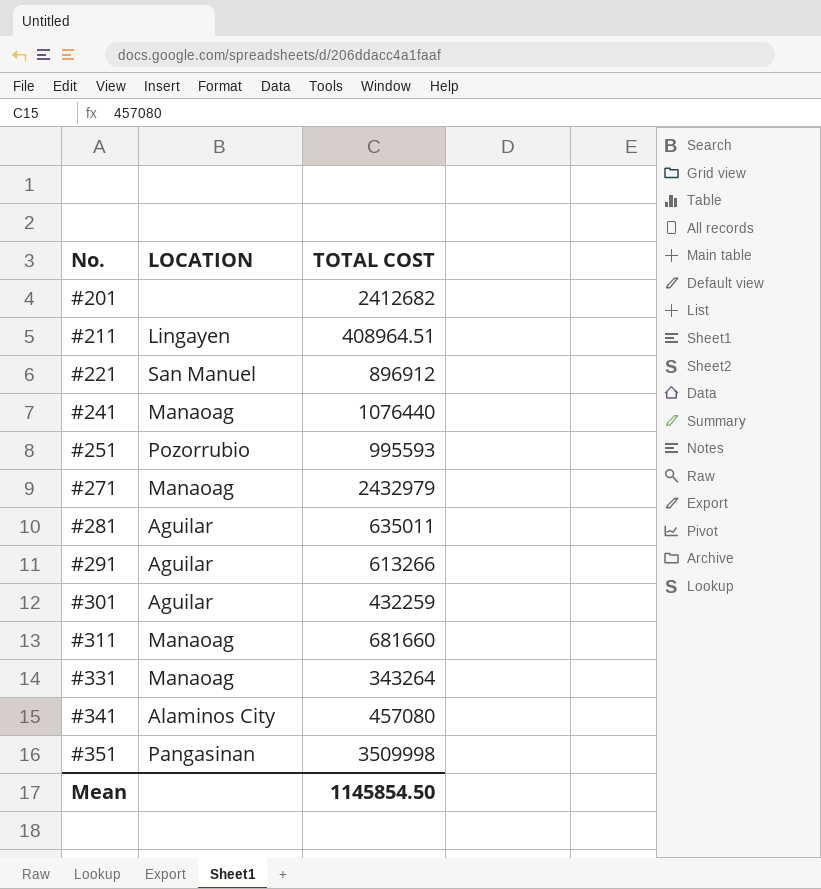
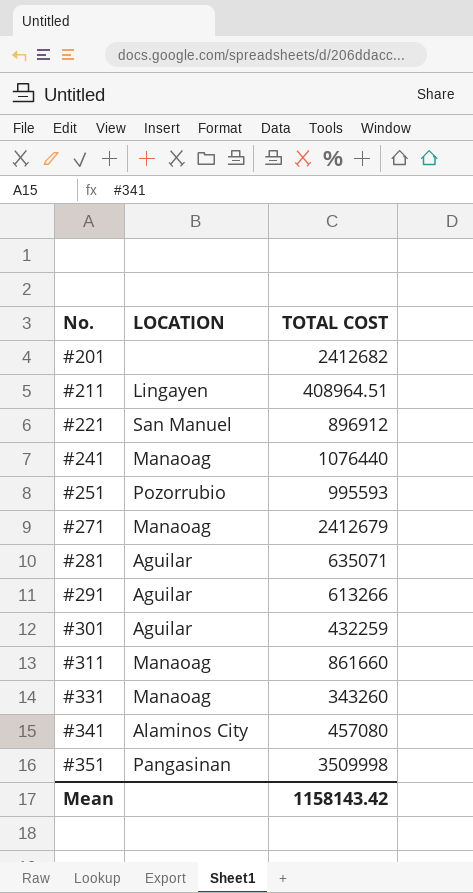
#271 | TOTAL COST: 2432979 -> 2412679
#281 | TOTAL COST: 635011 -> 635071
#311 | TOTAL COST: 681660 -> 861660
#331 | TOTAL COST: 343264 -> 343260
Mean | TOTAL COST: 1145854.50 -> 1158143.42

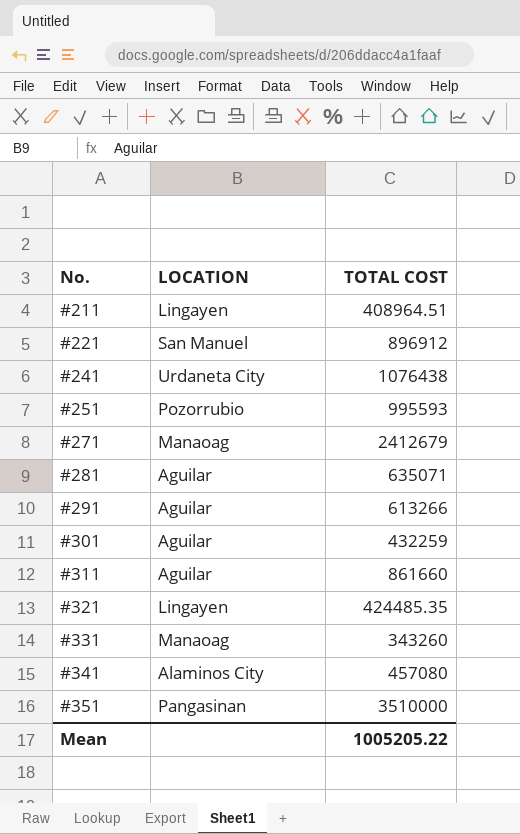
row #201: none | 2412682 -> none
#241 | LOCATION: Manaoag -> Urdaneta City
#241 | TOTAL COST: 1076440 -> 1076438
#311 | LOCATION: Manaoag -> Aguilar
row #321: none -> Lingayen | 424485.35
#351 | TOTAL COST: 3509998 -> 3510000
Mean | TOTAL COST: 1158143.42 -> 1005205.22

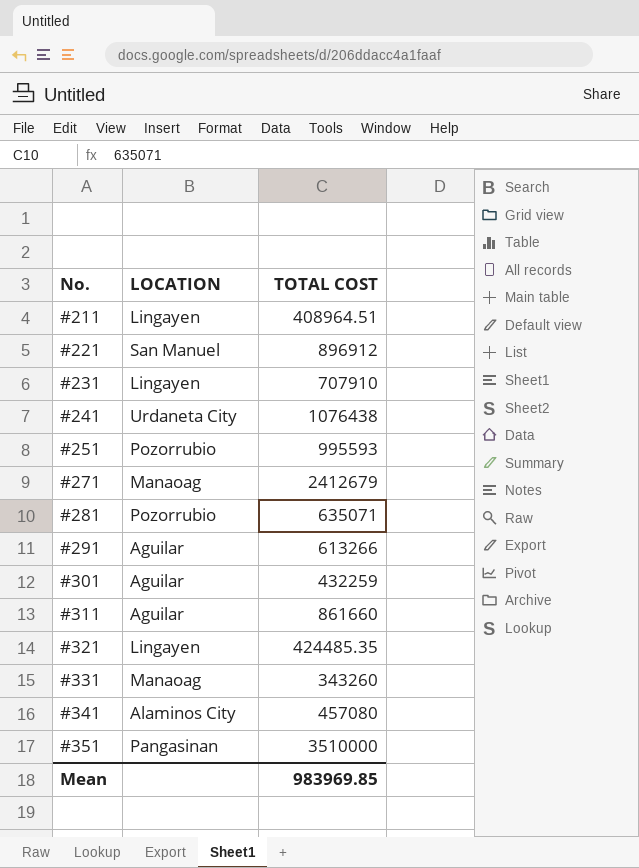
row #231: none -> Lingayen | 707910
#281 | LOCATION: Aguilar -> Pozorrubio
Mean | TOTAL COST: 1005205.22 -> 983969.85

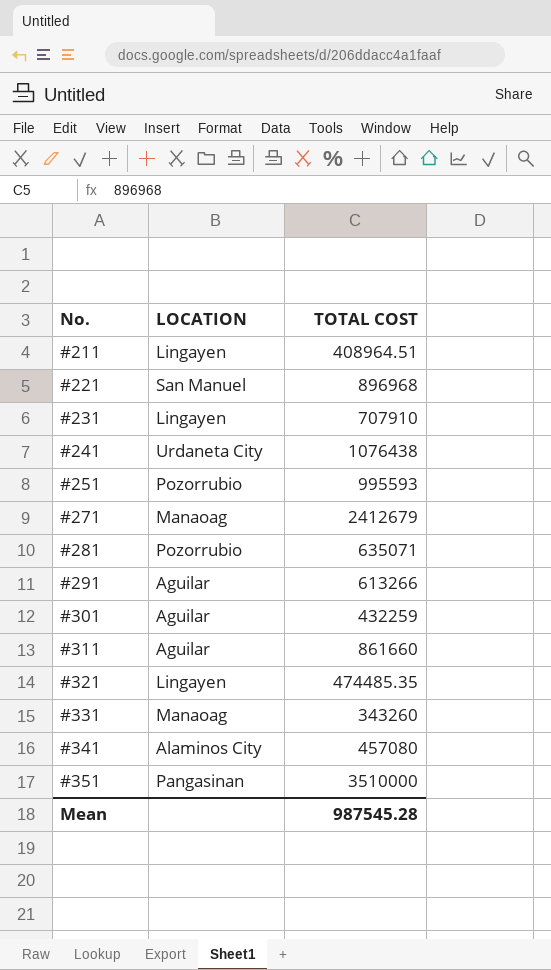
#221 | TOTAL COST: 896912 -> 896968
#321 | TOTAL COST: 424485.35 -> 474485.35
Mean | TOTAL COST: 983969.85 -> 987545.28

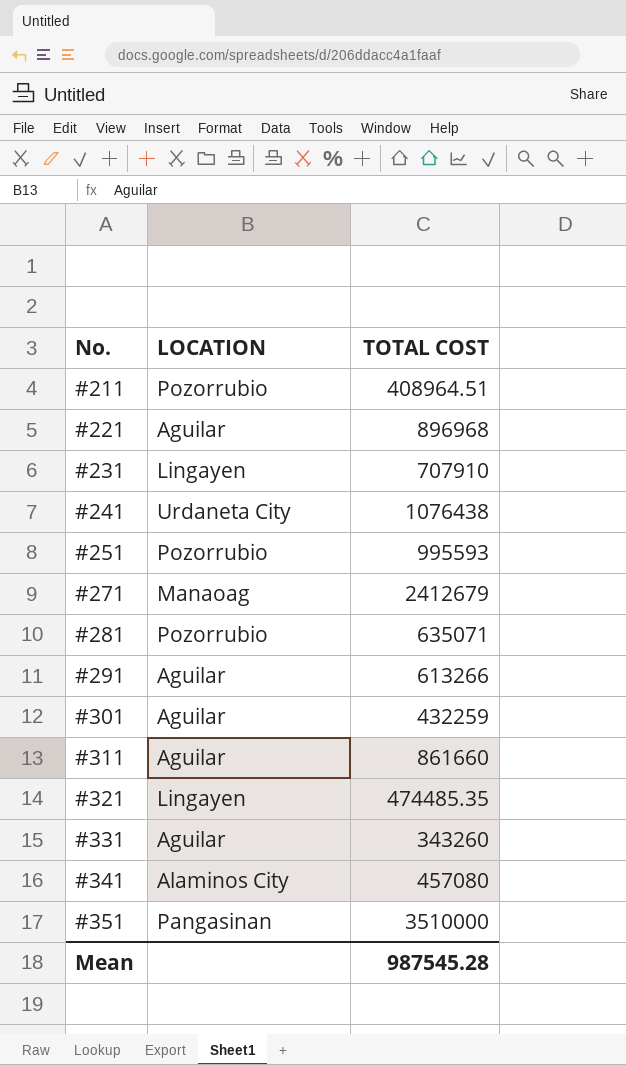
#211 | LOCATION: Lingayen -> Pozorrubio
#221 | LOCATION: San Manuel -> Aguilar
#331 | LOCATION: Manaoag -> Aguilar

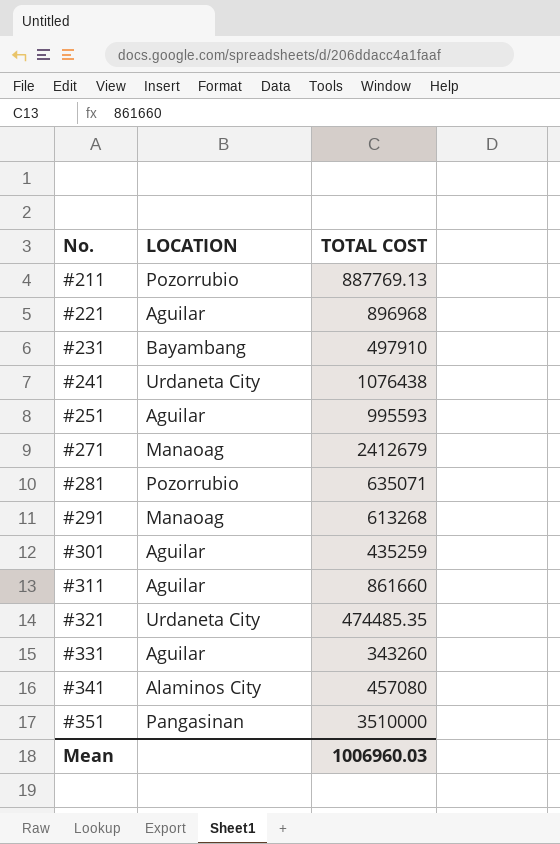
#211 | TOTAL COST: 408964.51 -> 887769.13
#231 | LOCATION: Lingayen -> Bayambang
#231 | TOTAL COST: 707910 -> 497910
#251 | LOCATION: Pozorrubio -> Aguilar
#291 | LOCATION: Aguilar -> Manaoag
#291 | TOTAL COST: 613266 -> 613268
#301 | TOTAL COST: 432259 -> 435259
#321 | LOCATION: Lingayen -> Urdaneta City
Mean | TOTAL COST: 987545.28 -> 1006960.03

